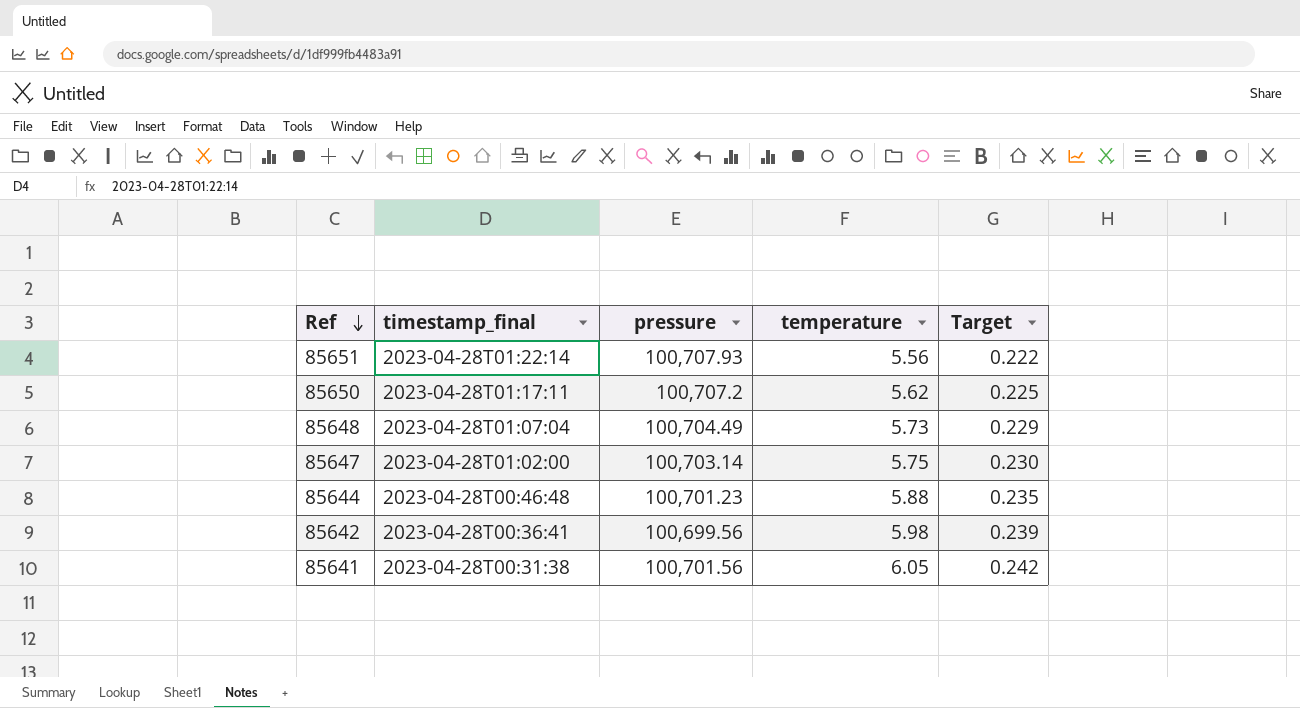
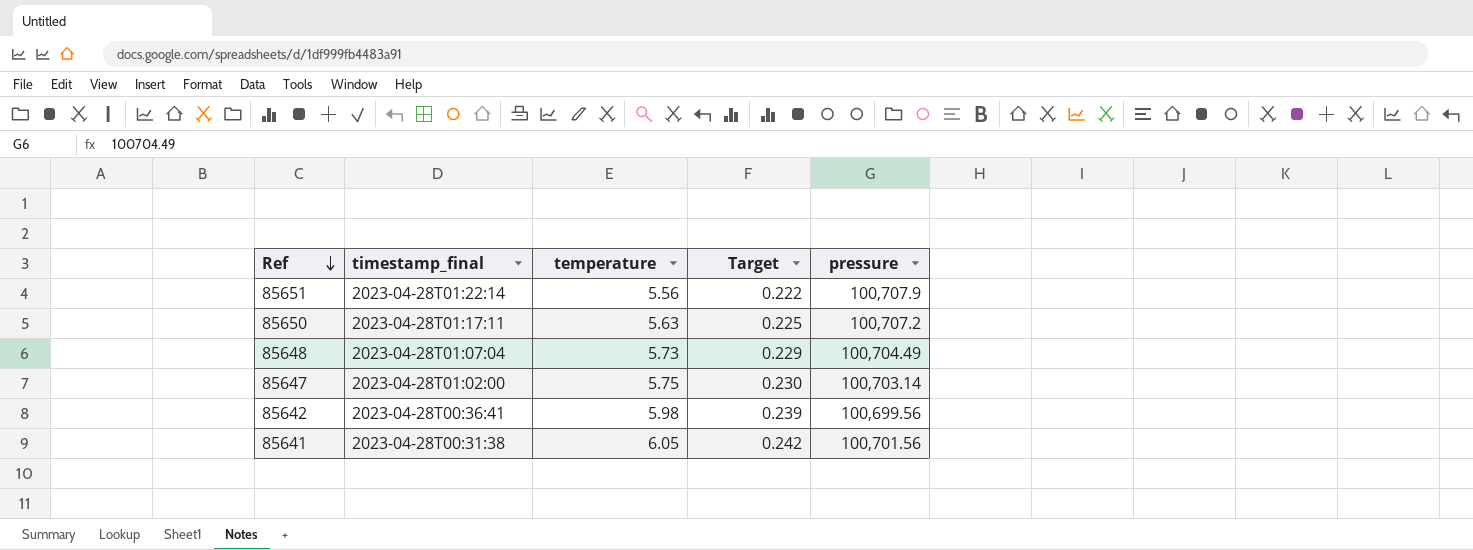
column pressure | position: 3 -> 5
row 85644: 2023-04-28T00:46:48 | 100,701.23 | 5.88 | 0.235 -> none
85651 | pressure: 100,707.93 -> 100,707.9
85650 | temperature: 5.62 -> 5.63

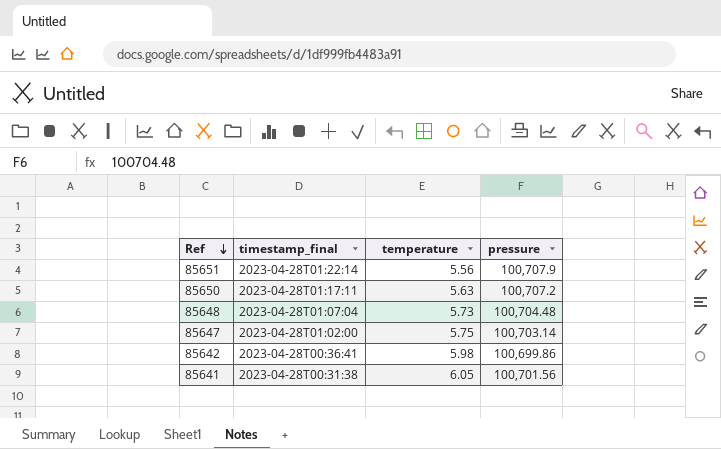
column Target | formula: [temperature] * 0.04 -> none
85648 | pressure: 100,704.49 -> 100,704.48
85642 | pressure: 100,699.56 -> 100,699.86

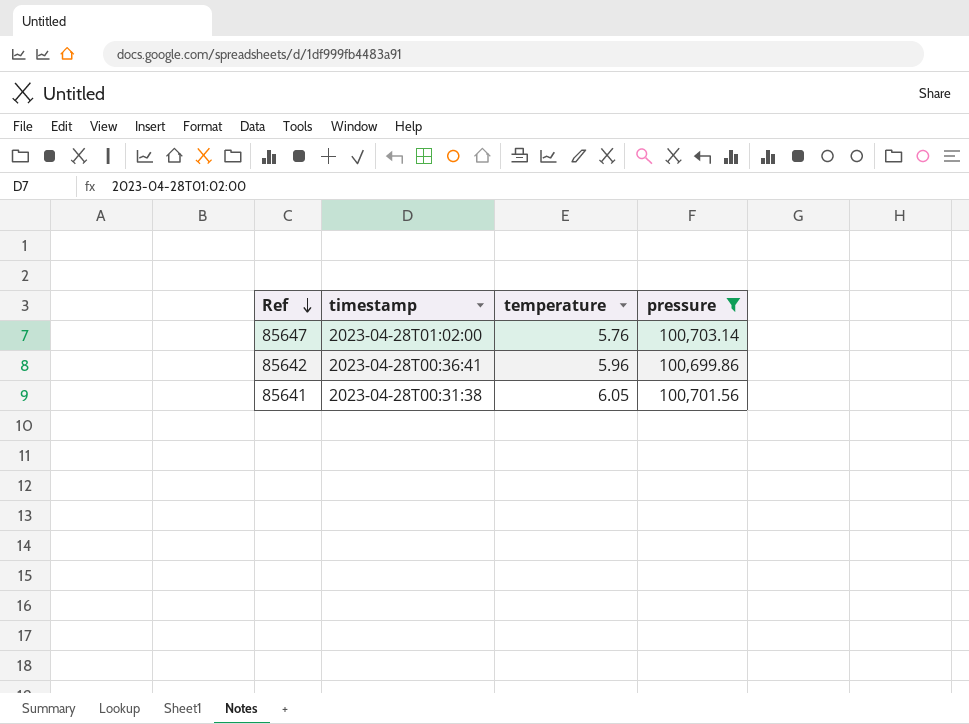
filter: none -> pressure <= 100,703.14
column name: timestamp_final -> timestamp
85647 | temperature: 5.75 -> 5.76
85642 | temperature: 5.98 -> 5.96

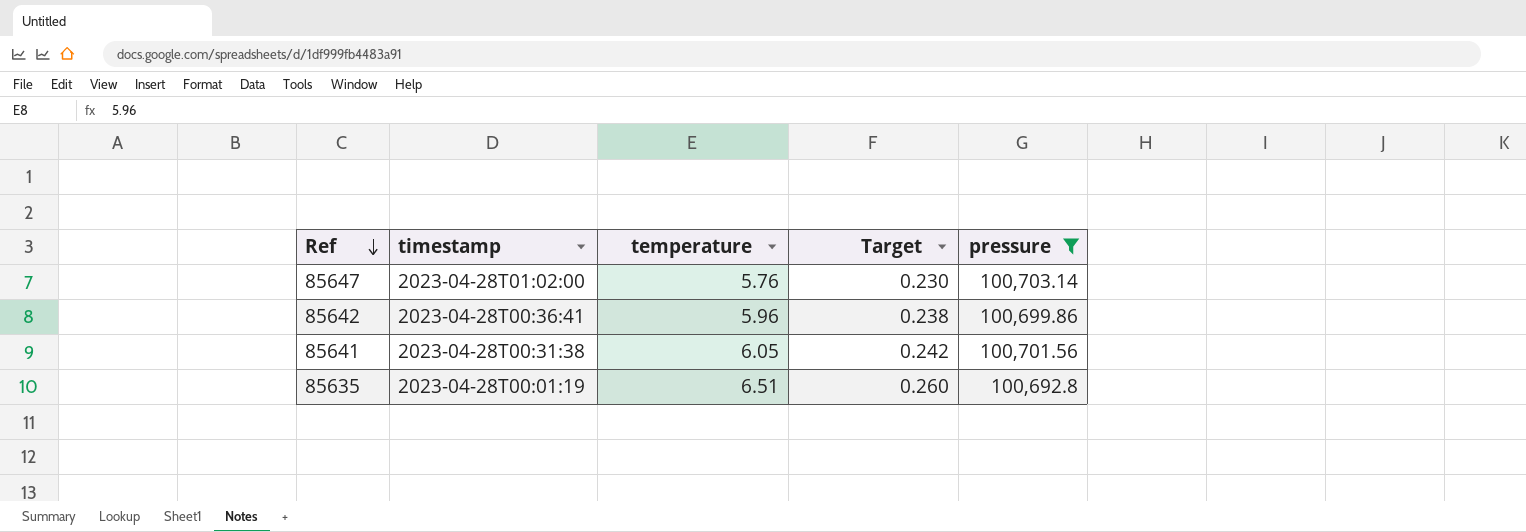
column Target | formula: none -> [temperature] * 0.04
row 85635: none -> 2023-04-28T00:01:19 | 6.51 | 0.260 | 100,692.8

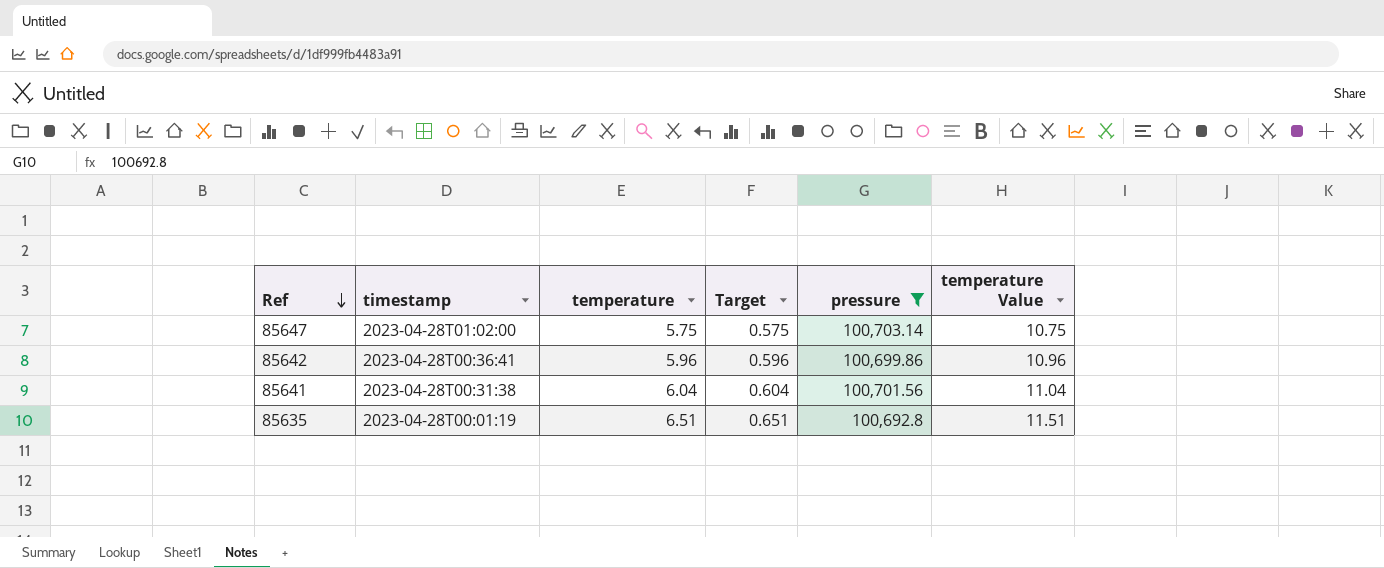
column Target | formula: [temperature] * 0.04 -> [temperature] * 0.1
column temperature Value | formula: none -> [temperature] + 5
85647 | temperature: 5.76 -> 5.75
85641 | temperature: 6.05 -> 6.04

